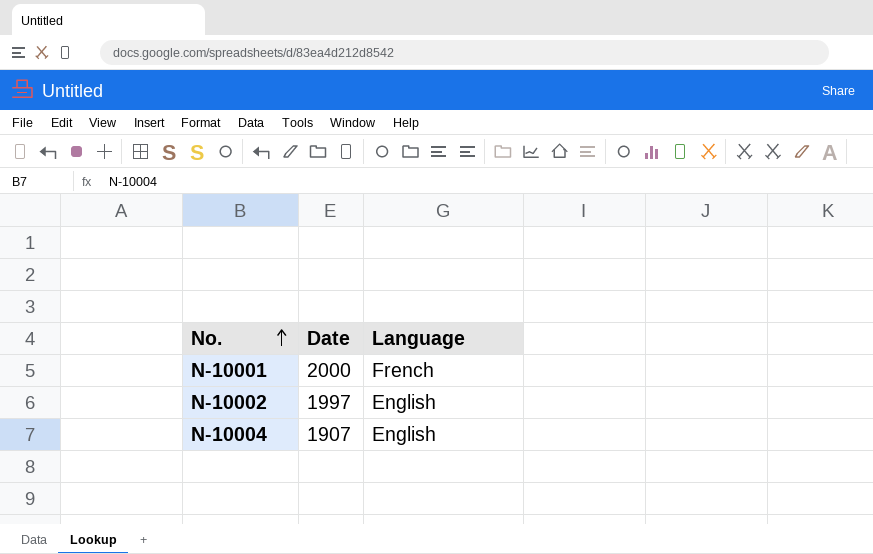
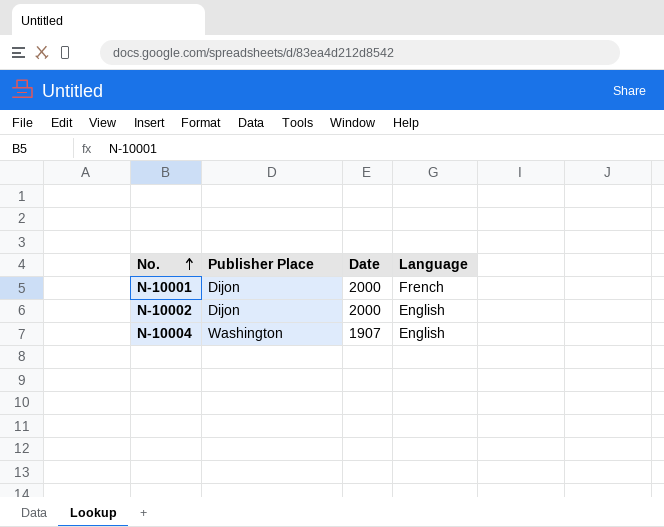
column Publisher Place | position: none -> 2
N-10002 | Date: 1997 -> 2000

